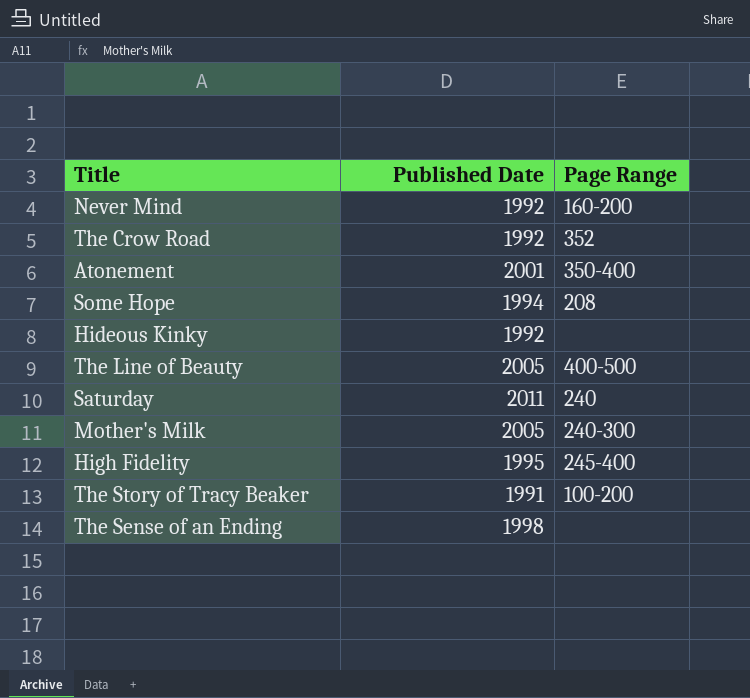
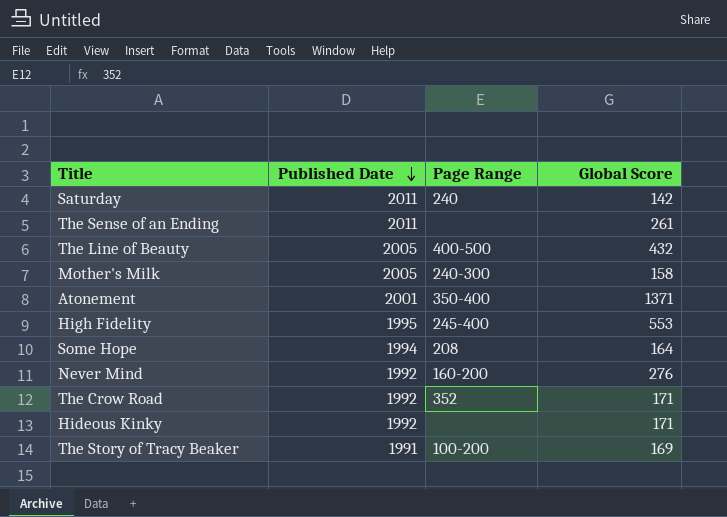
row order: none -> Published Date descending
column Global Score | position: none -> 4
The Sense of an Ending | Published Date: 1998 -> 2011

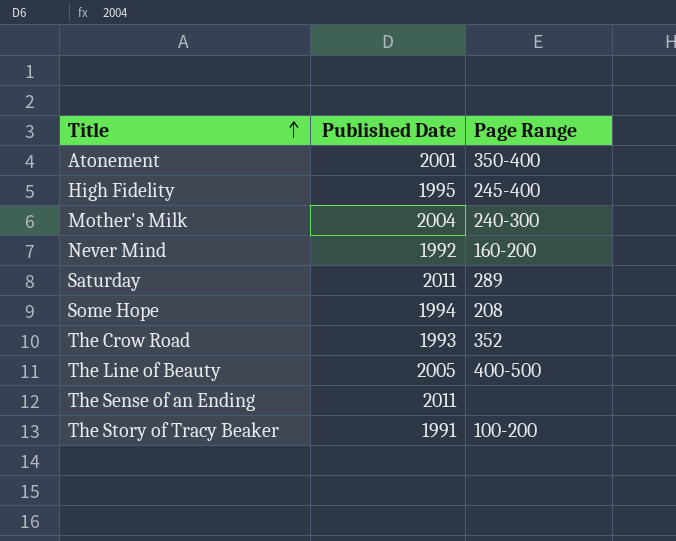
row order: Published Date descending -> Title ascending
column Global Score | position: 4 -> none
row Hideous Kinky: 1992 | none | 171 -> none
Mother's Milk | Published Date: 2005 -> 2004
Saturday | Page Range: 240 -> 289
The Crow Road | Published Date: 1992 -> 1993

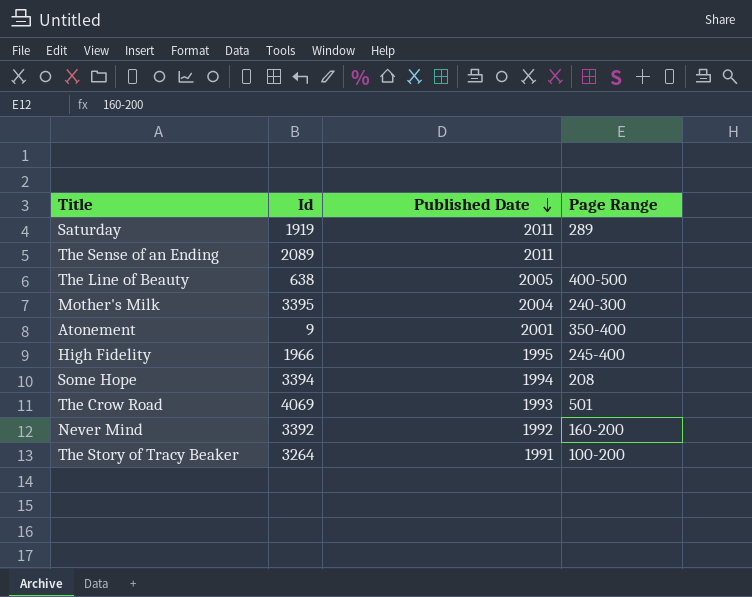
row order: Title ascending -> Published Date descending
column Id | position: none -> 2
The Crow Road | Page Range: 352 -> 501

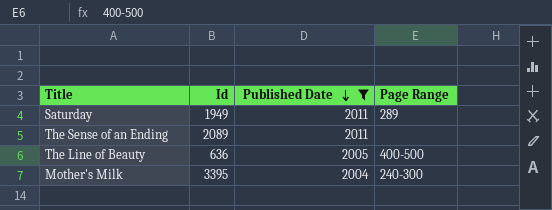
filter: none -> Published Date >= 2004
Saturday | Id: 1919 -> 1949
The Line of Beauty | Id: 638 -> 636

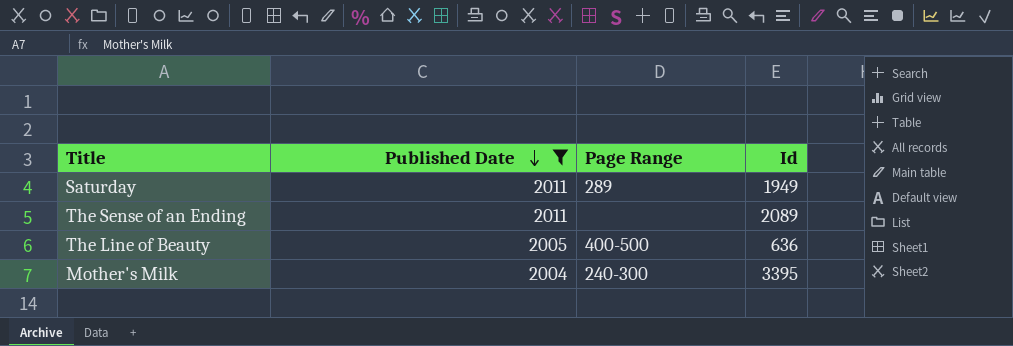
column Id | position: 2 -> 4

